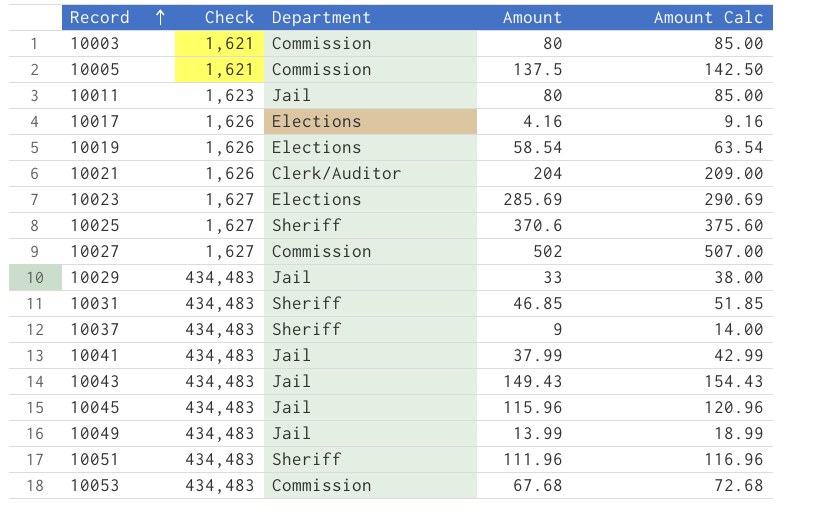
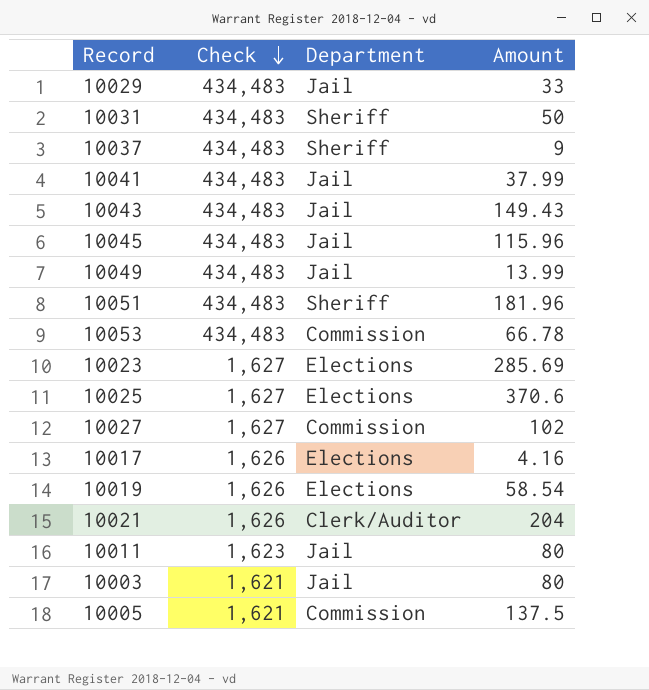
row order: Record ascending -> Check descending
column Amount Calc | formula: [Amount] + 5 -> none
10031 | Amount: 46.85 -> 50
10051 | Amount: 111.96 -> 181.96
10053 | Amount: 67.68 -> 66.78
10025 | Department: Sheriff -> Elections
10027 | Amount: 502 -> 102
10003 | Department: Commission -> Jail

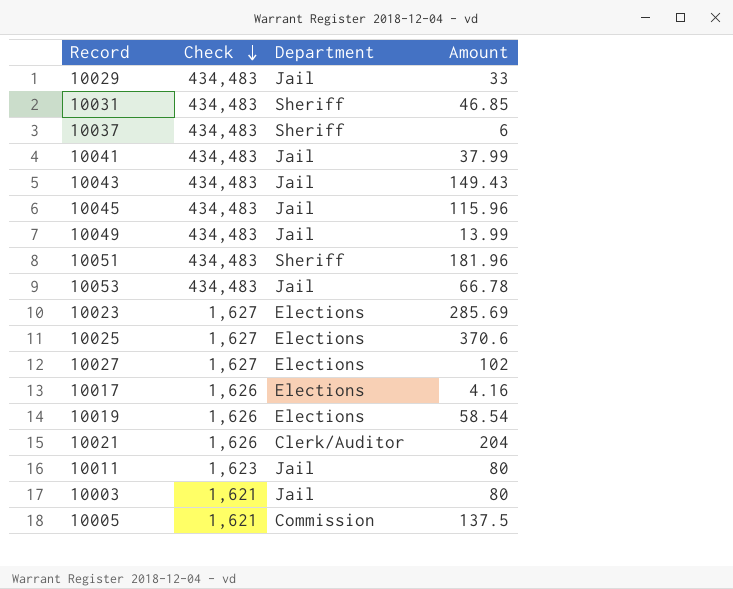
10031 | Amount: 50 -> 46.85
10037 | Amount: 9 -> 6
10053 | Department: Commission -> Jail
10027 | Department: Commission -> Elections

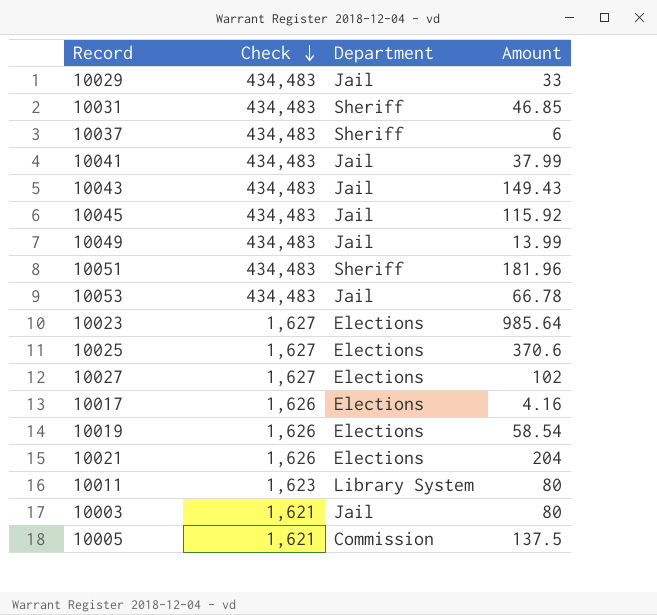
10045 | Amount: 115.96 -> 115.92
10023 | Amount: 285.69 -> 985.64
10021 | Department: Clerk/Auditor -> Elections
10011 | Department: Jail -> Library System

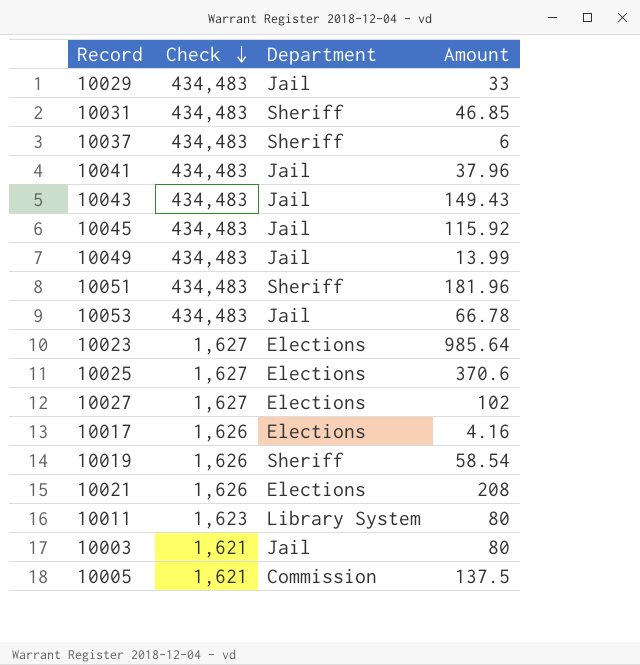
10041 | Amount: 37.99 -> 37.96
10019 | Department: Elections -> Sheriff
10021 | Amount: 204 -> 208

